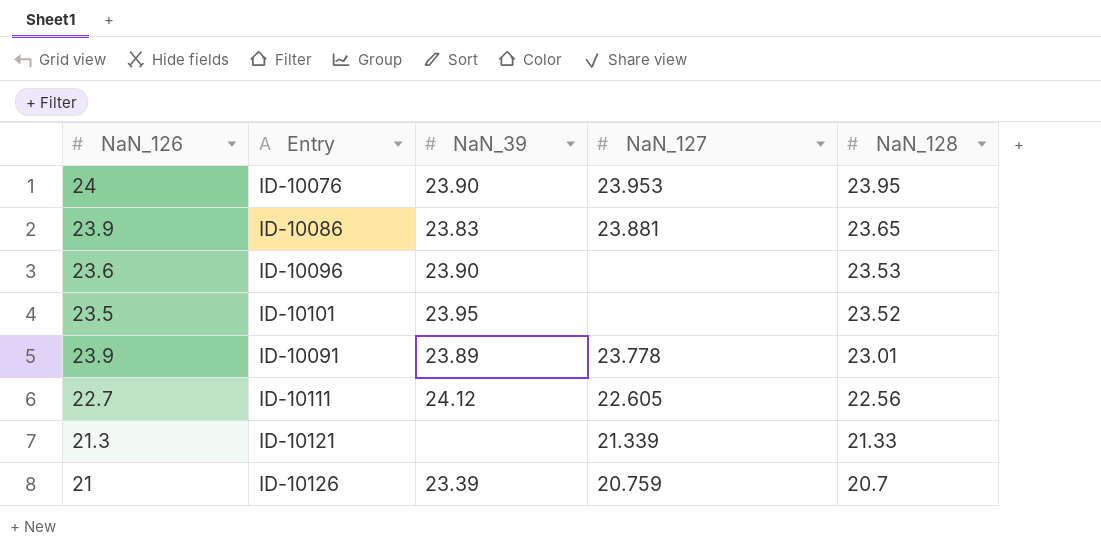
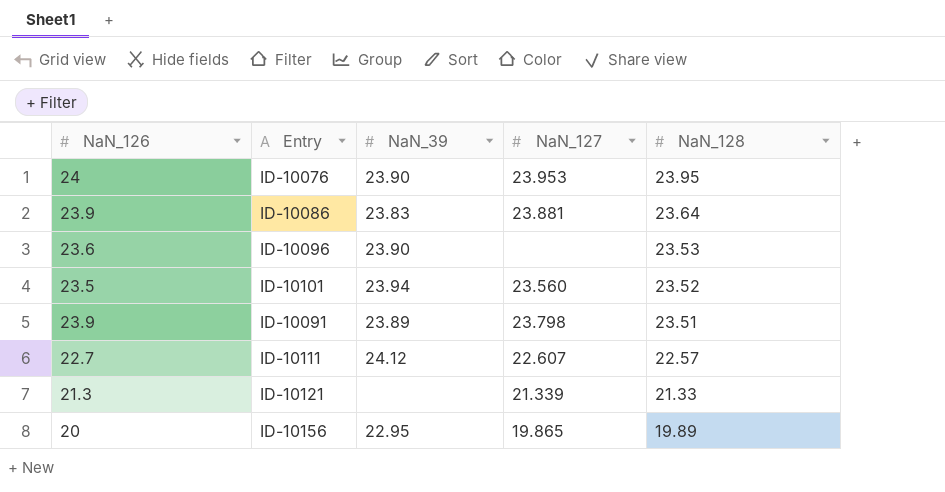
row ID-10126: 21 | 23.39 | 20.759 | 20.7 -> none
ID-10086 | NaN_128: 23.65 -> 23.64
ID-10101 | NaN_39: 23.95 -> 23.94
ID-10101 | NaN_127: none -> 23.560
ID-10091 | NaN_127: 23.778 -> 23.798
ID-10091 | NaN_128: 23.01 -> 23.51
ID-10111 | NaN_127: 22.605 -> 22.607
ID-10111 | NaN_128: 22.56 -> 22.57
row ID-10156: none -> 20 | 22.95 | 19.865 | 19.89

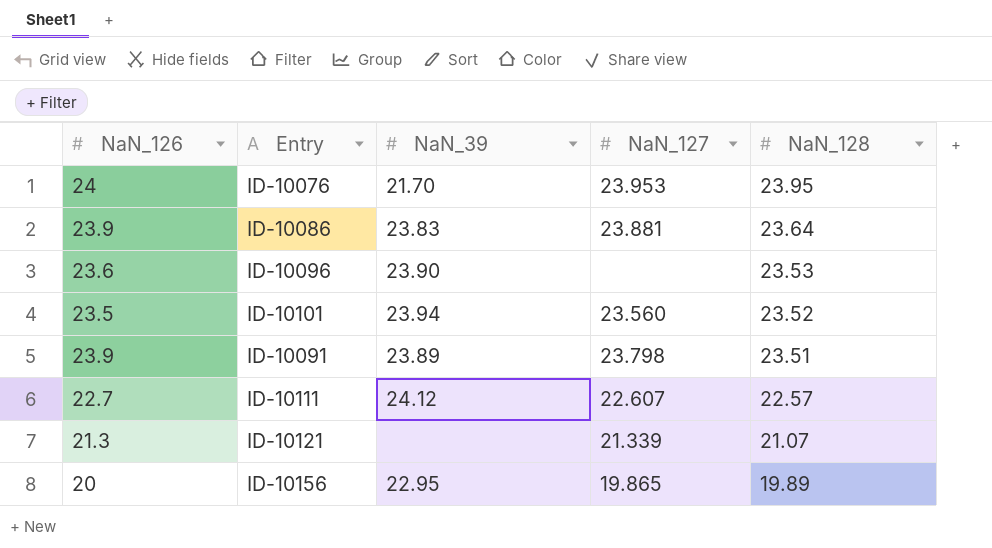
ID-10076 | NaN_39: 23.90 -> 21.70
ID-10121 | NaN_128: 21.33 -> 21.07

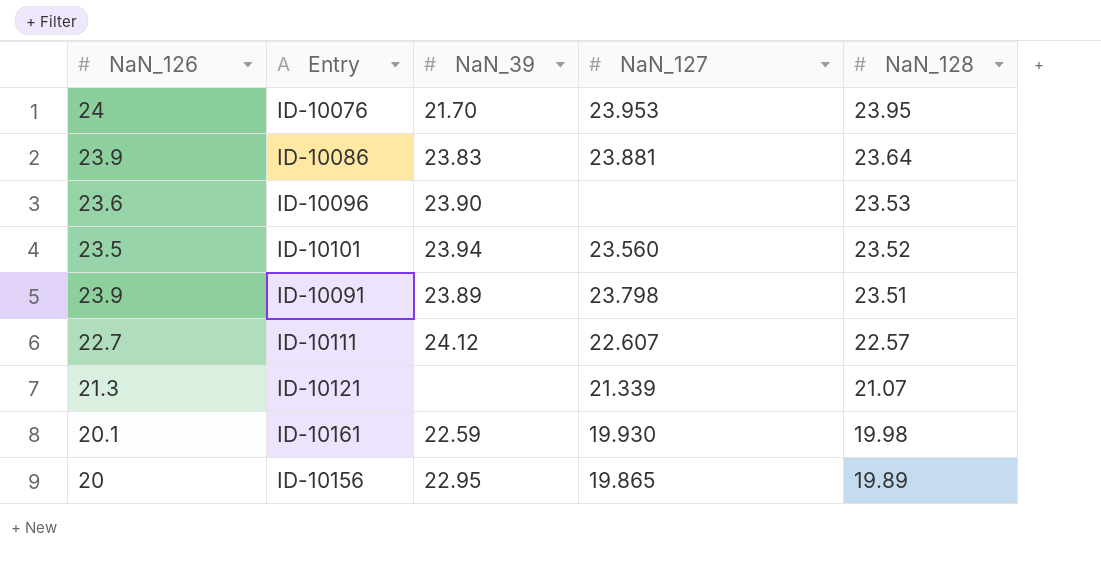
row ID-10161: none -> 20.1 | 22.59 | 19.930 | 19.98

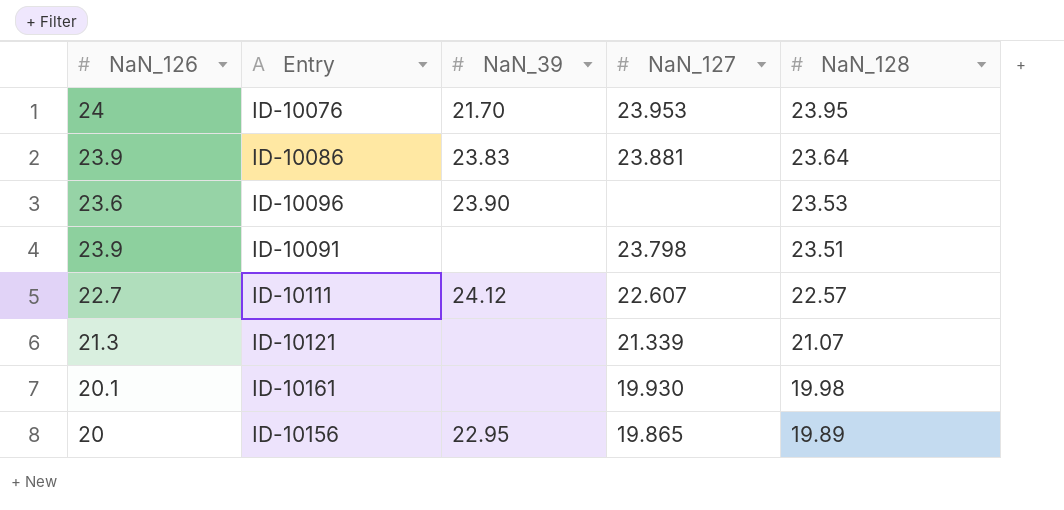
row ID-10101: 23.5 | 23.94 | 23.560 | 23.52 -> none
ID-10091 | NaN_39: 23.89 -> none
ID-10161 | NaN_39: 22.59 -> none

